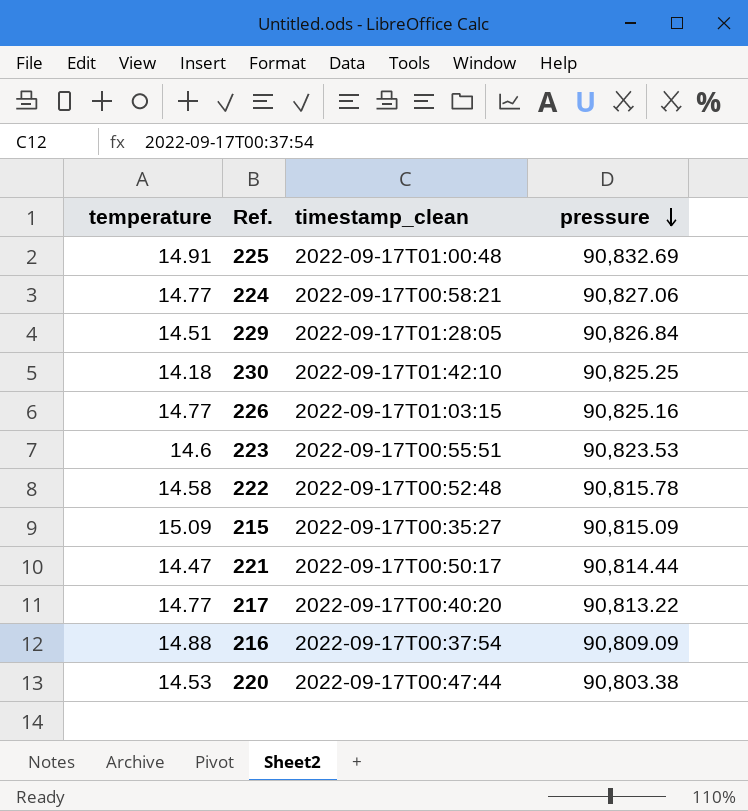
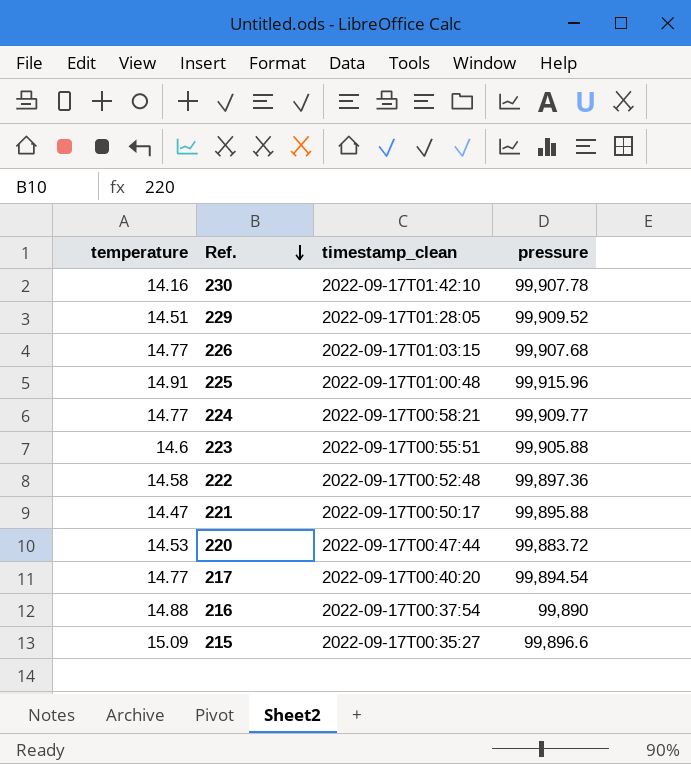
row order: pressure descending -> Ref. descending
230 | temperature: 14.18 -> 14.16
230 | pressure: 90,825.25 -> 99,907.78
229 | pressure: 90,826.84 -> 99,909.52
226 | pressure: 90,825.16 -> 99,907.68
225 | pressure: 90,832.69 -> 99,915.96
224 | pressure: 90,827.06 -> 99,909.77
223 | pressure: 90,823.53 -> 99,905.88
222 | pressure: 90,815.78 -> 99,897.36
221 | pressure: 90,814.44 -> 99,895.88
220 | pressure: 90,803.38 -> 99,883.72
217 | pressure: 90,813.22 -> 99,894.54
216 | pressure: 90,809.09 -> 99,890
215 | pressure: 90,815.09 -> 99,896.6

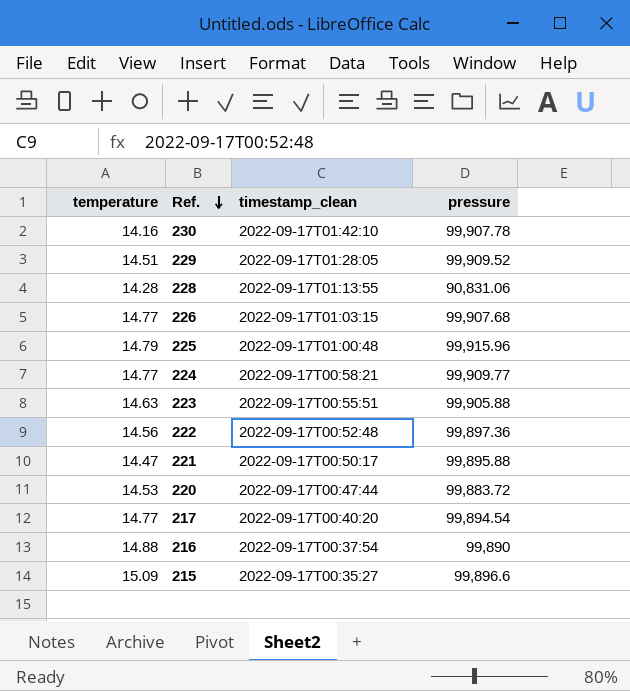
row 228: none -> 14.28 | 2022-09-17T01:13:55 | 90,831.06
225 | temperature: 14.91 -> 14.79
223 | temperature: 14.6 -> 14.63
222 | temperature: 14.58 -> 14.56

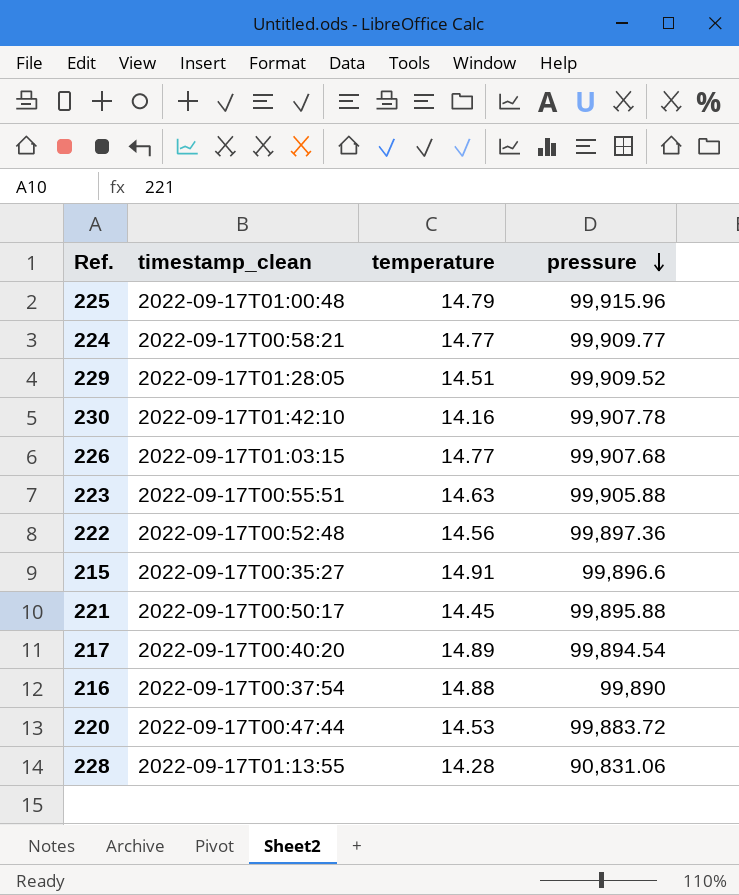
row order: Ref. descending -> pressure descending
column temperature | position: 1 -> 3
215 | temperature: 15.09 -> 14.91
221 | temperature: 14.47 -> 14.45
217 | temperature: 14.77 -> 14.89

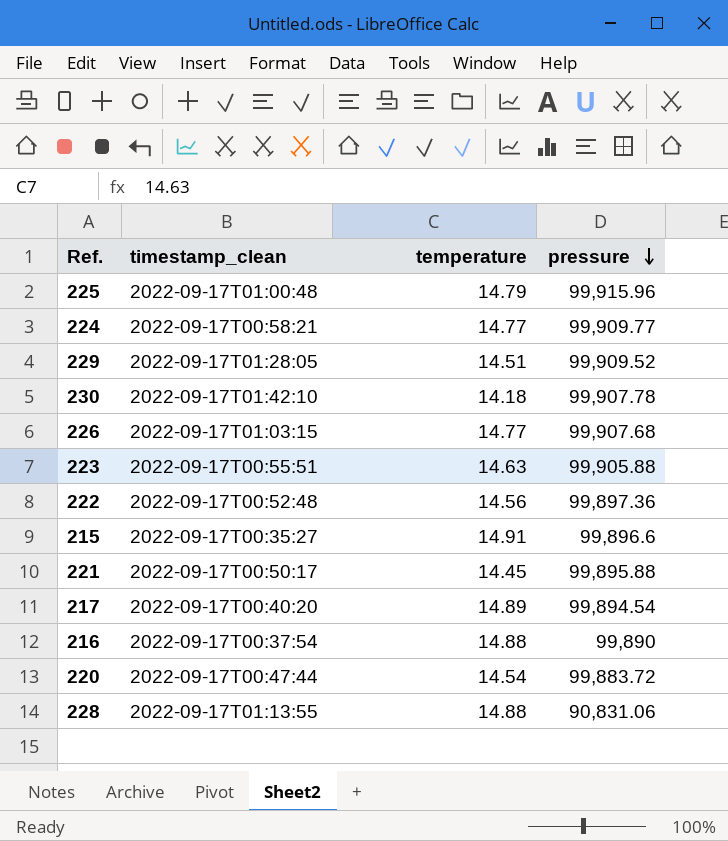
230 | temperature: 14.16 -> 14.18
220 | temperature: 14.53 -> 14.54
228 | temperature: 14.28 -> 14.88

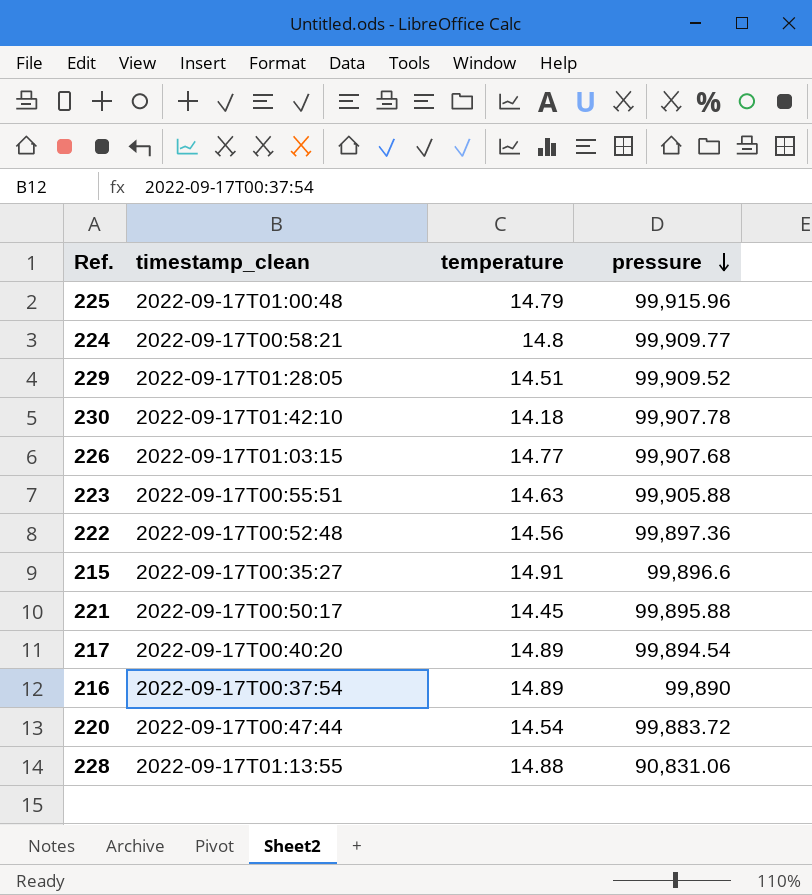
224 | temperature: 14.77 -> 14.8
216 | temperature: 14.88 -> 14.89

